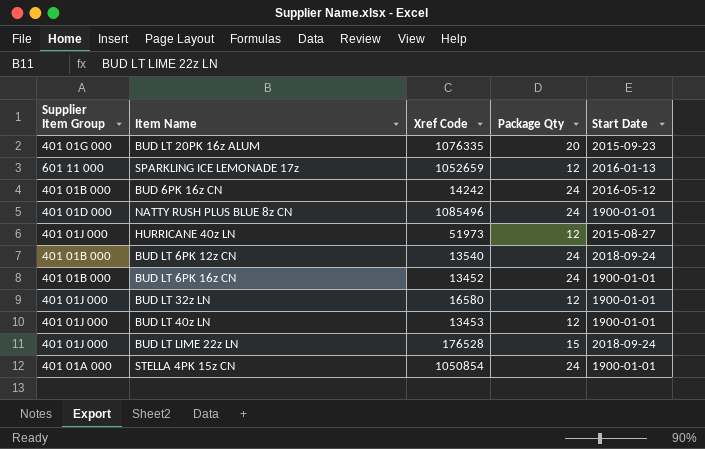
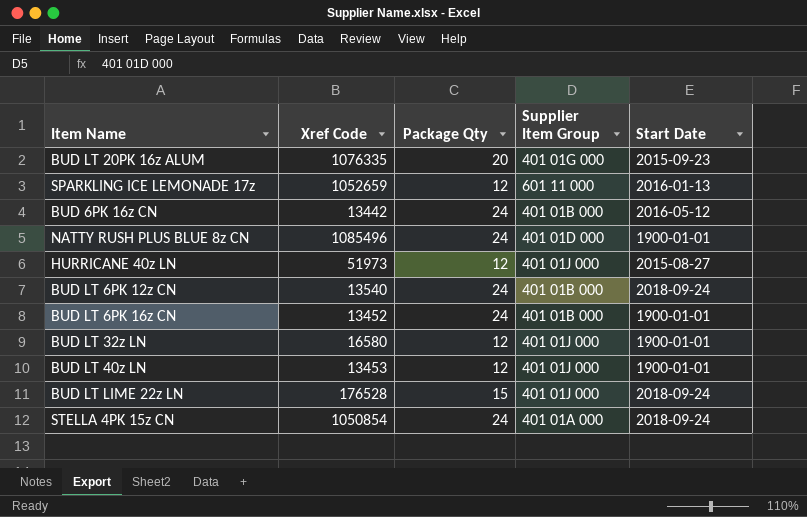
column Supplier Item Group | position: 1 -> 4
BUD 6PK 16z CN | Xref Code: 14242 -> 13442
STELLA 4PK 15z CN | Start Date: 1900-01-01 -> 2018-09-24

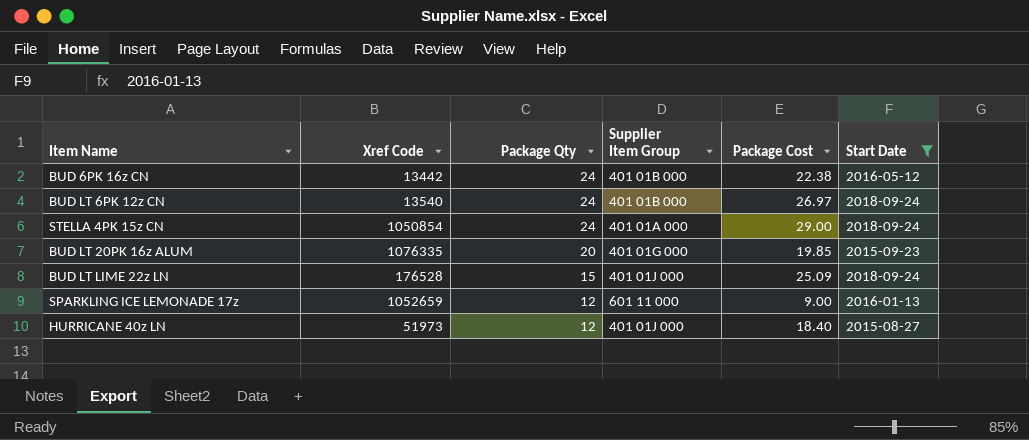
filter: none -> Start Date != 1900-01-01
row order: none -> Package Qty descending
column Package Cost | position: none -> 5

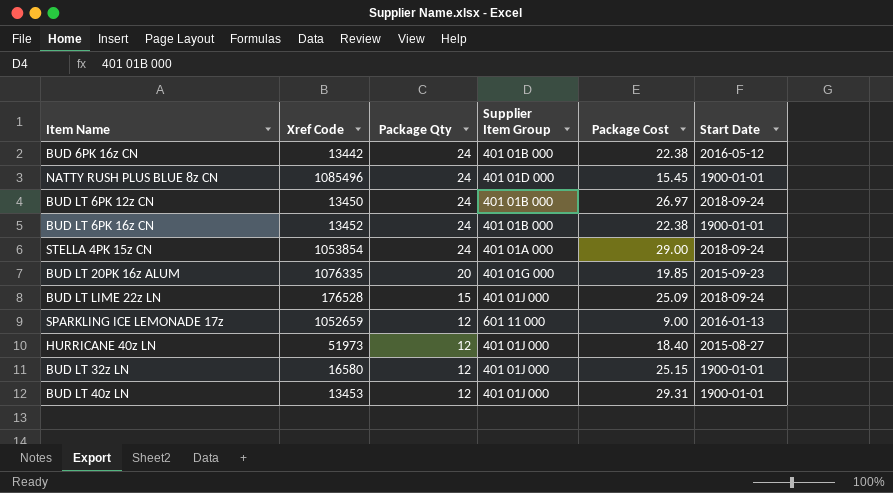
filter: Start Date != 1900-01-01 -> none
BUD LT 6PK 12z CN | Xref Code: 13540 -> 13450
STELLA 4PK 15z CN | Xref Code: 1050854 -> 1053854

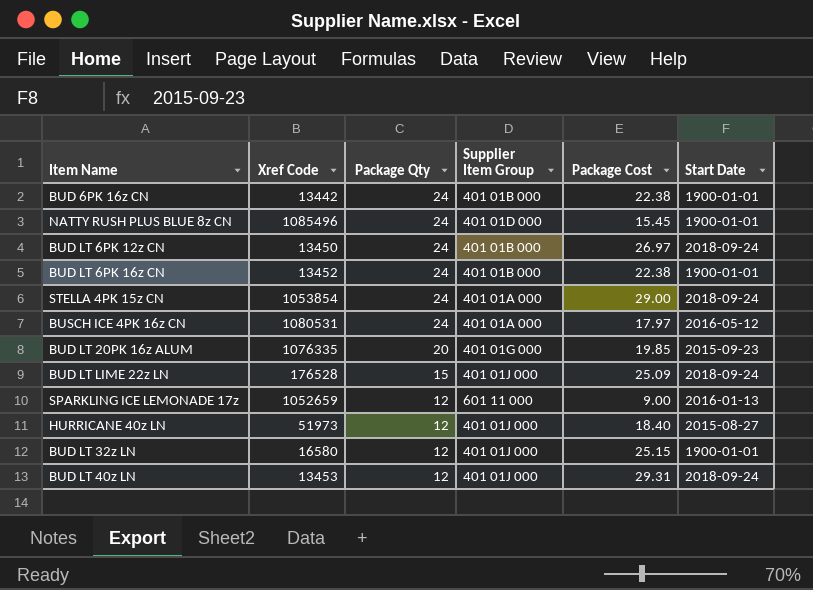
BUD 6PK 16z CN | Start Date: 2016-05-12 -> 1900-01-01
row BUSCH ICE 4PK 16z CN: none -> 1080531 | 24 | 401 01A 000 | 17.97 | 2016-05-12
BUD LT 40z LN | Start Date: 1900-01-01 -> 2018-09-24

